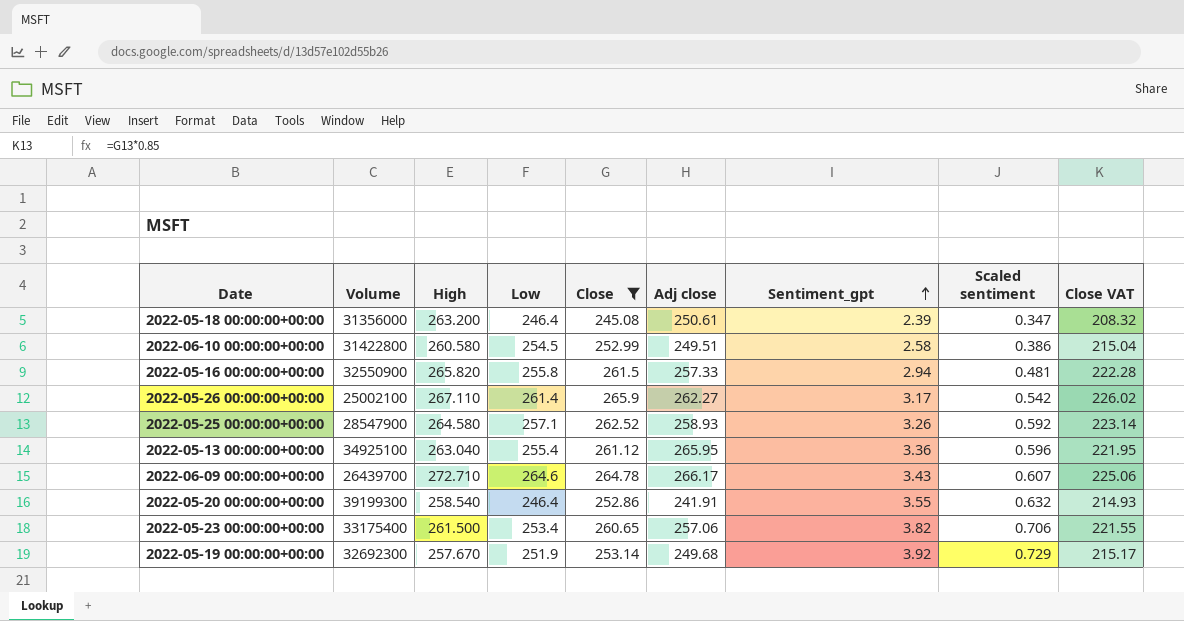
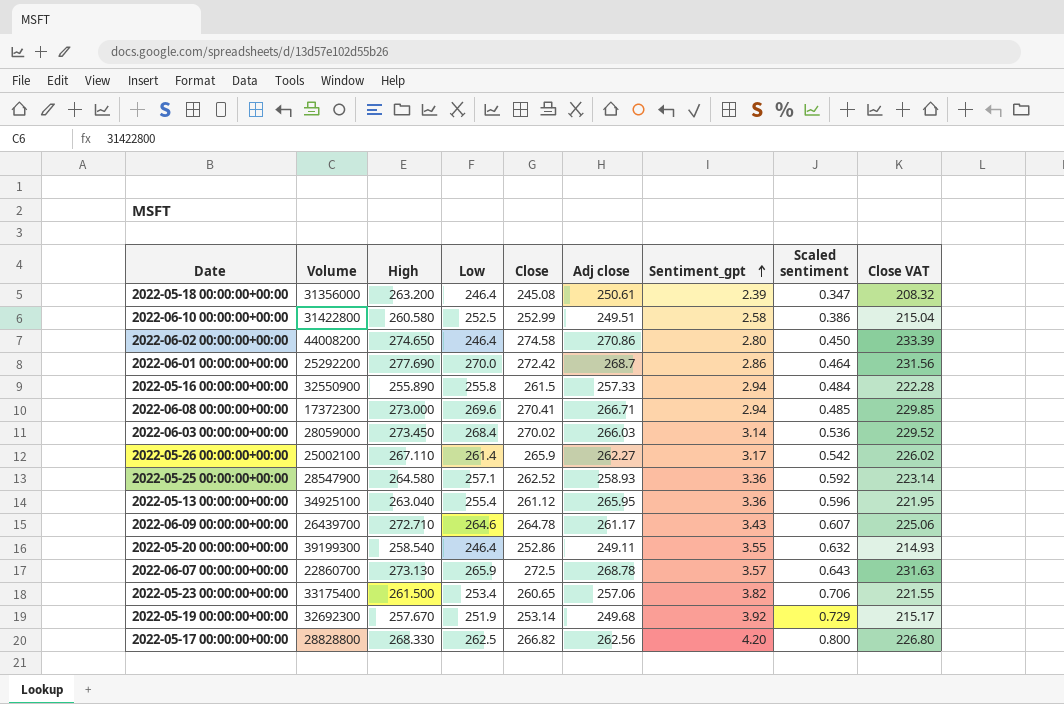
filter: Close <= 265.9 -> none
2022-06-10 00:00:00+00:00 | Low: 254.5 -> 252.5
2022-05-16 00:00:00+00:00 | High: 265.820 -> 255.890
2022-05-16 00:00:00+00:00 | Scaled sentiment: 0.481 -> 0.484
2022-05-25 00:00:00+00:00 | Sentiment_gpt: 3.26 -> 3.36
2022-06-09 00:00:00+00:00 | Adj close: 266.17 -> 261.17
2022-05-20 00:00:00+00:00 | Adj close: 241.91 -> 249.11

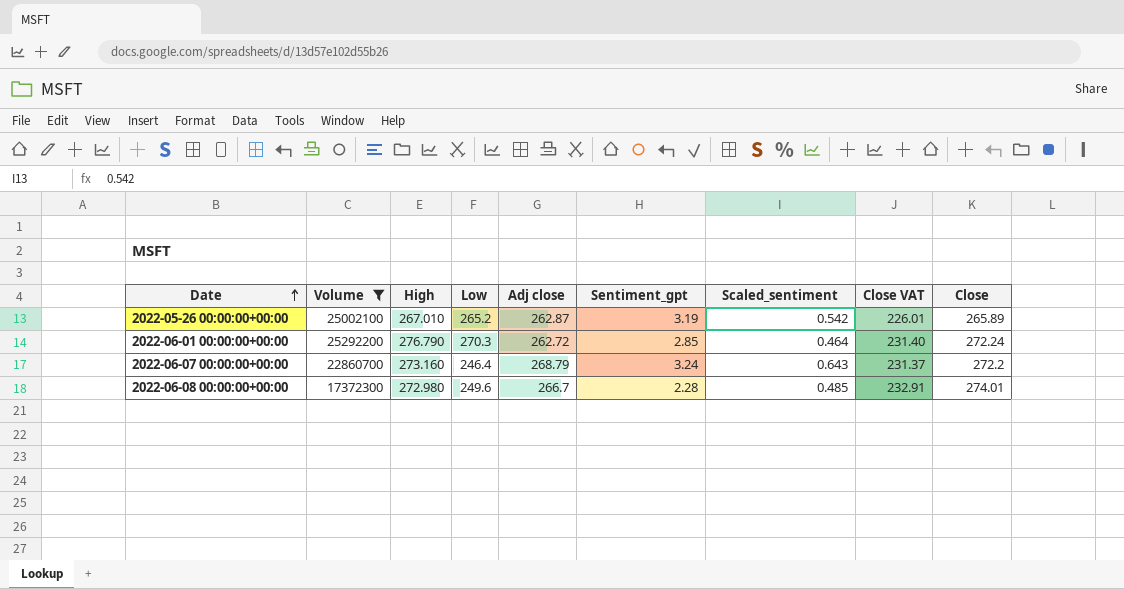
filter: none -> Volume <= 25292200
row order: Sentiment_gpt ascending -> Date ascending
column name: Scaled sentiment -> Scaled_sentiment
column Close | position: 5 -> 9
2022-05-26 00:00:00+00:00 | High: 267.110 -> 267.010
2022-05-26 00:00:00+00:00 | Low: 261.4 -> 265.2
2022-05-26 00:00:00+00:00 | Adj close: 262.27 -> 262.87
2022-05-26 00:00:00+00:00 | Sentiment_gpt: 3.17 -> 3.19
2022-05-26 00:00:00+00:00 | Close VAT: 226.02 -> 226.01
2022-05-26 00:00:00+00:00 | Close: 265.9 -> 265.89
2022-06-01 00:00:00+00:00 | High: 277.690 -> 276.790
2022-06-01 00:00:00+00:00 | Low: 270.0 -> 270.3
2022-06-01 00:00:00+00:00 | Adj close: 268.7 -> 262.72
2022-06-01 00:00:00+00:00 | Sentiment_gpt: 2.86 -> 2.85
2022-06-01 00:00:00+00:00 | Close VAT: 231.56 -> 231.40
2022-06-01 00:00:00+00:00 | Close: 272.42 -> 272.24
2022-06-07 00:00:00+00:00 | High: 273.130 -> 273.160
2022-06-07 00:00:00+00:00 | Low: 265.9 -> 246.4
2022-06-07 00:00:00+00:00 | Adj close: 268.78 -> 268.79
2022-06-07 00:00:00+00:00 | Sentiment_gpt: 3.57 -> 3.24
2022-06-07 00:00:00+00:00 | Close VAT: 231.63 -> 231.37
2022-06-07 00:00:00+00:00 | Close: 272.5 -> 272.2
2022-06-08 00:00:00+00:00 | High: 273.000 -> 272.980
2022-06-08 00:00:00+00:00 | Low: 269.6 -> 249.6
2022-06-08 00:00:00+00:00 | Adj close: 266.71 -> 266.7
2022-06-08 00:00:00+00:00 | Sentiment_gpt: 2.94 -> 2.28
2022-06-08 00:00:00+00:00 | Close VAT: 229.85 -> 232.91
2022-06-08 00:00:00+00:00 | Close: 270.41 -> 274.01

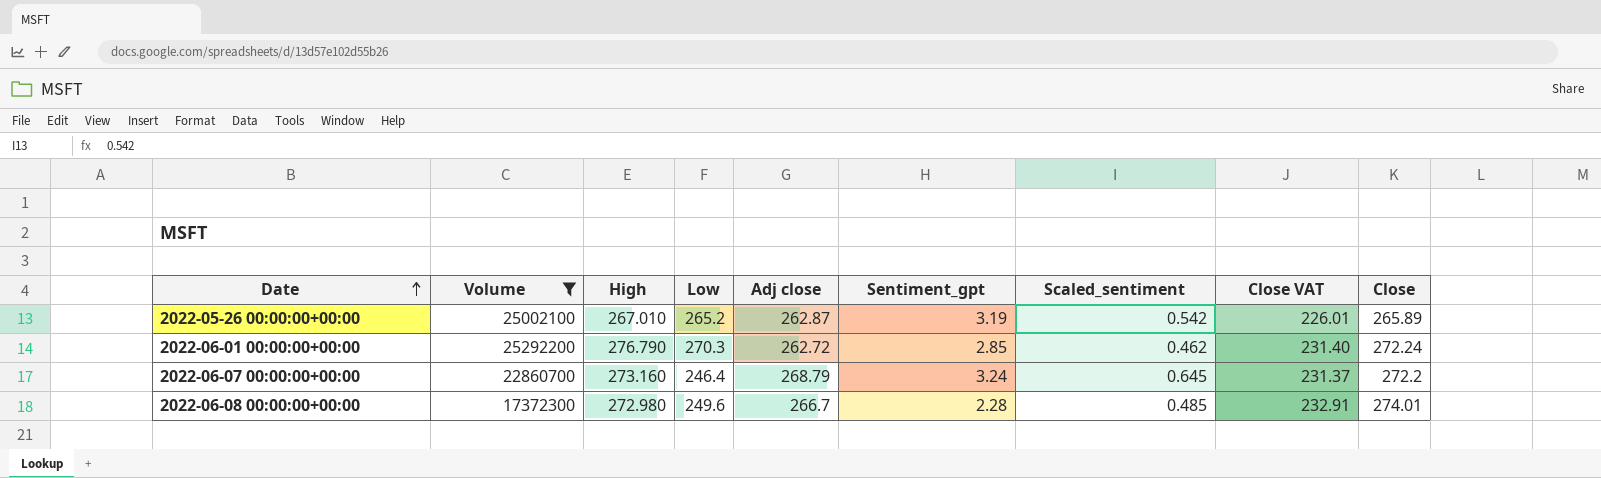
2022-06-01 00:00:00+00:00 | Scaled_sentiment: 0.464 -> 0.462
2022-06-07 00:00:00+00:00 | Scaled_sentiment: 0.643 -> 0.645

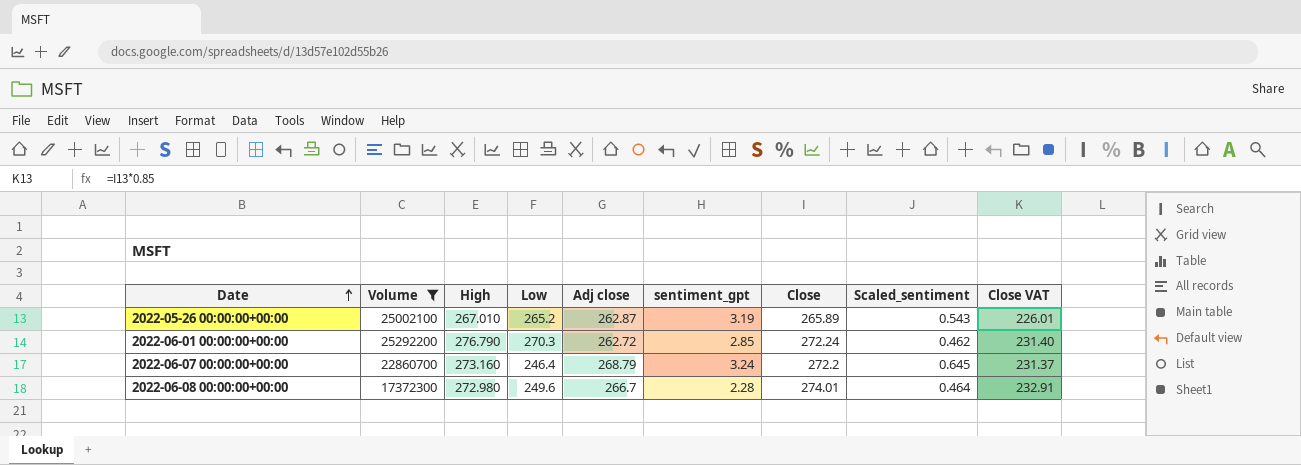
column name: Sentiment_gpt -> sentiment_gpt
column Close | position: 9 -> 7
2022-05-26 00:00:00+00:00 | Scaled_sentiment: 0.542 -> 0.543
2022-06-08 00:00:00+00:00 | Scaled_sentiment: 0.485 -> 0.464

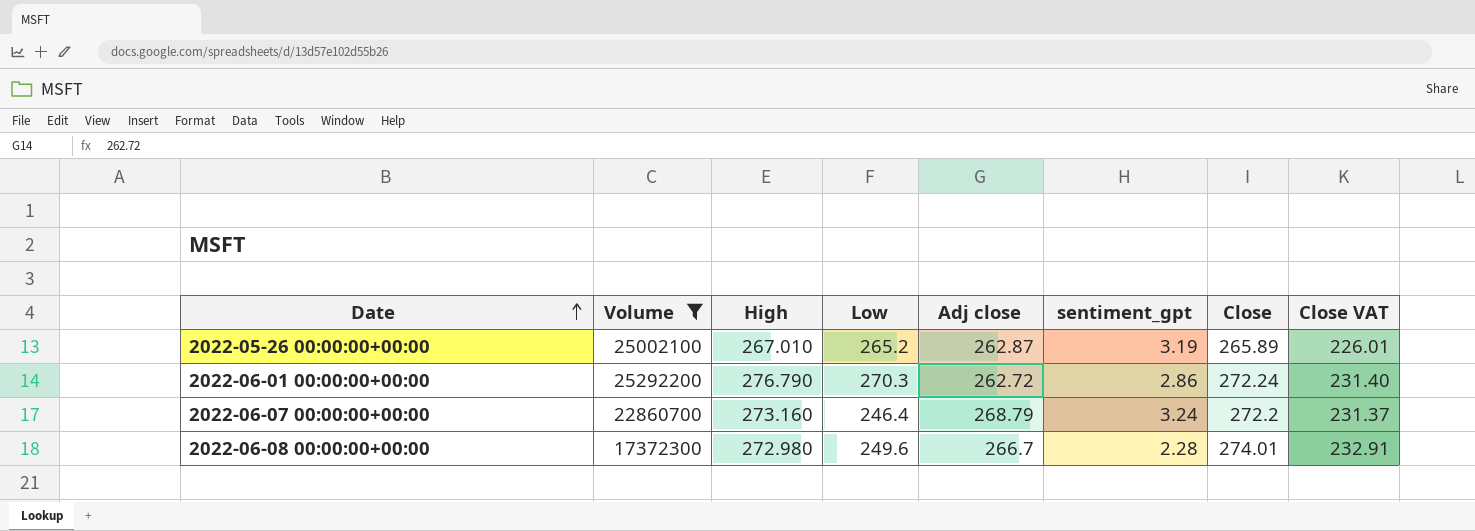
column Scaled_sentiment | position: 8 -> none
2022-06-01 00:00:00+00:00 | sentiment_gpt: 2.85 -> 2.86

